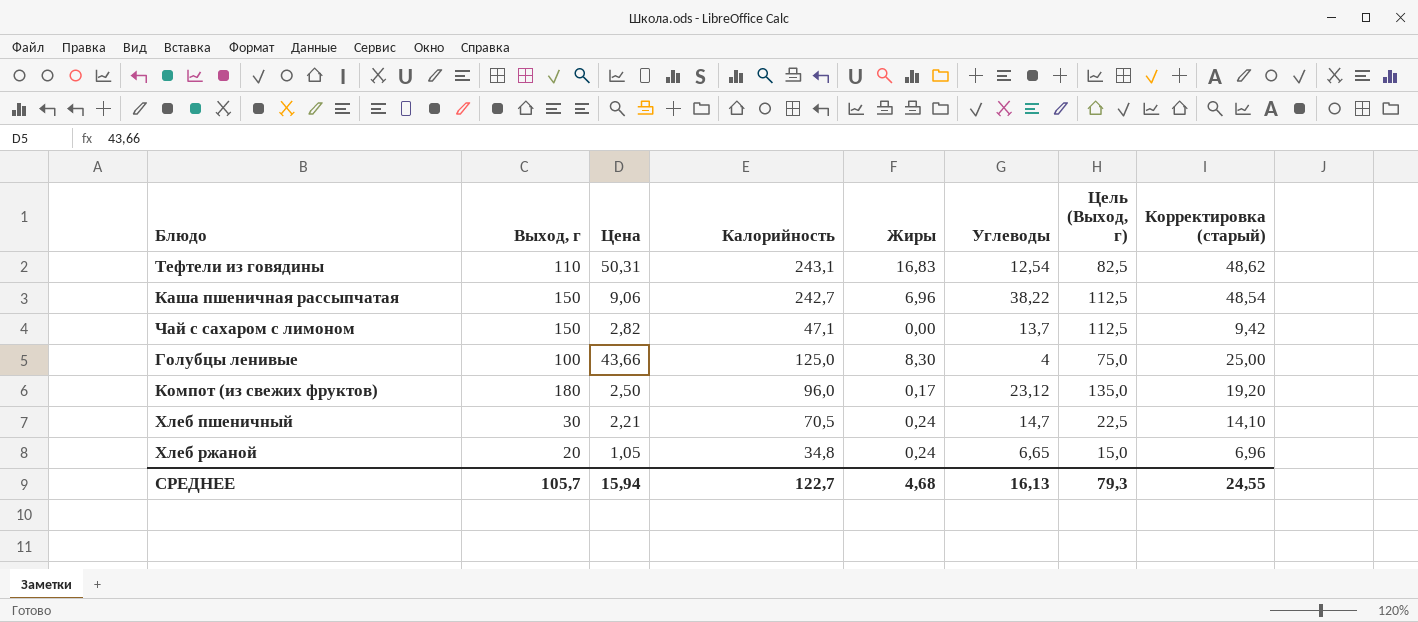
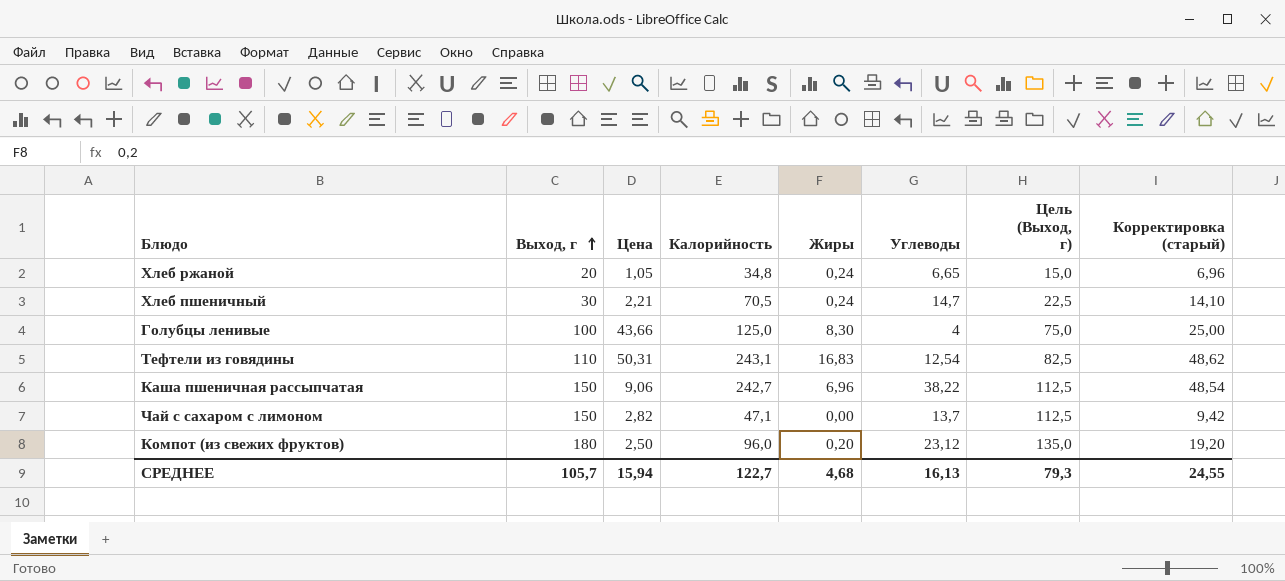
row order: none -> Выход, г ascending
Компот (из свежих фруктов) | Жиры: 0,17 -> 0,20

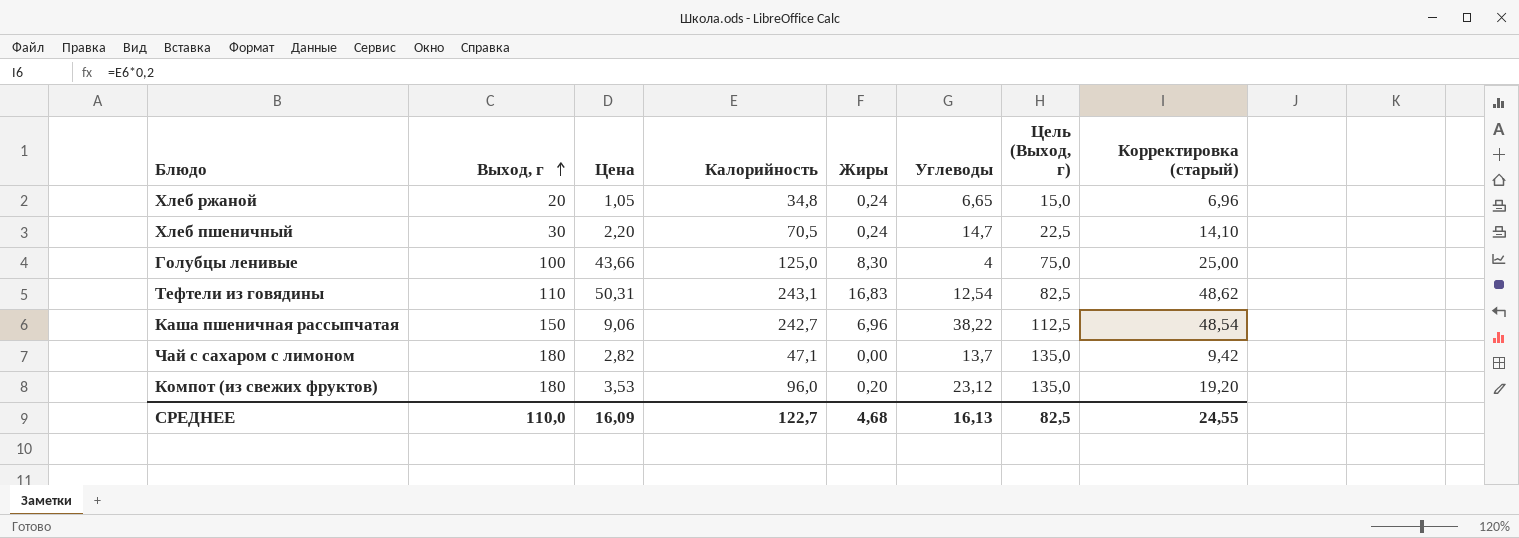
Хлеб пшеничный | Цена: 2,21 -> 2,20
Чай с сахаром с лимоном | Выход, г: 150 -> 180
Чай с сахаром с лимоном | Цель (Выход, г): 112,5 -> 135,0
Компот (из свежих фруктов) | Цена: 2,50 -> 3,53
СРЕДНЕЕ | Выход, г: 105,7 -> 110,0
СРЕДНЕЕ | Цена: 15,94 -> 16,09
СРЕДНЕЕ | Цель (Выход, г): 79,3 -> 82,5

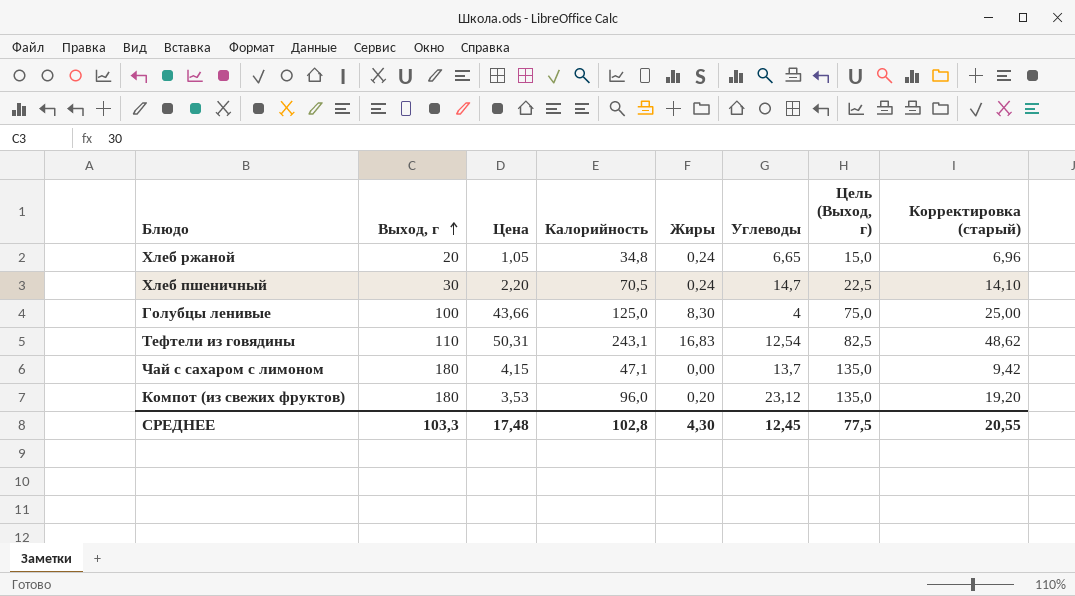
row Каша пшеничная рассыпчатая: 150 | 9,06 | 242,7 | 6,96 | 38,22 | 112,5 | 48,54 -> none
Чай с сахаром с лимоном | Цена: 2,82 -> 4,15
СРЕДНЕЕ | Выход, г: 110,0 -> 103,3
СРЕДНЕЕ | Цена: 16,09 -> 17,48
СРЕДНЕЕ | Калорийность: 122,7 -> 102,8
СРЕДНЕЕ | Жиры: 4,68 -> 4,30
СРЕДНЕЕ | Углеводы: 16,13 -> 12,45
СРЕДНЕЕ | Цель (Выход, г): 82,5 -> 77,5
СРЕДНЕЕ | Корректировка (старый): 24,55 -> 20,55

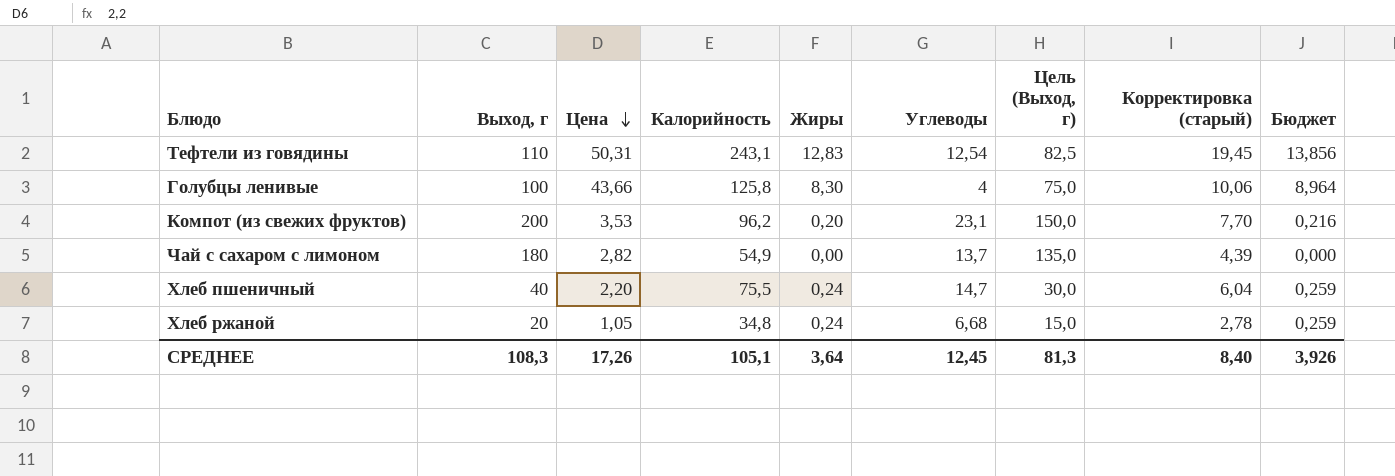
row order: Выход, г ascending -> Цена descending
column Корректировка (старый) | formula: [Калорийность] * 0,2 -> [Калорийность] * 0,08
column Бюджет | formula: none -> [Жиры] * 1,08
Тефтели из говядины | Жиры: 16,83 -> 12,83
Голубцы ленивые | Калорийность: 125,0 -> 125,8
Компот (из свежих фруктов) | Выход, г: 180 -> 200
Компот (из свежих фруктов) | Калорийность: 96,0 -> 96,2
Компот (из свежих фруктов) | Углеводы: 23,12 -> 23,1
Компот (из свежих фруктов) | Цель (Выход, г): 135,0 -> 150,0
Чай с сахаром с лимоном | Цена: 4,15 -> 2,82
Чай с сахаром с лимоном | Калорийность: 47,1 -> 54,9
Хлеб пшеничный | Выход, г: 30 -> 40
Хлеб пшеничный | Калорийность: 70,5 -> 75,5
Хлеб пшеничный | Цель (Выход, г): 22,5 -> 30,0
Хлеб ржаной | Углеводы: 6,65 -> 6,68
СРЕДНЕЕ | Выход, г: 103,3 -> 108,3
СРЕДНЕЕ | Цена: 17,48 -> 17,26
СРЕДНЕЕ | Калорийность: 102,8 -> 105,1
СРЕДНЕЕ | Жиры: 4,30 -> 3,64
СРЕДНЕЕ | Цель (Выход, г): 77,5 -> 81,3
СРЕДНЕЕ | Корректировка (старый): 20,55 -> 8,40

